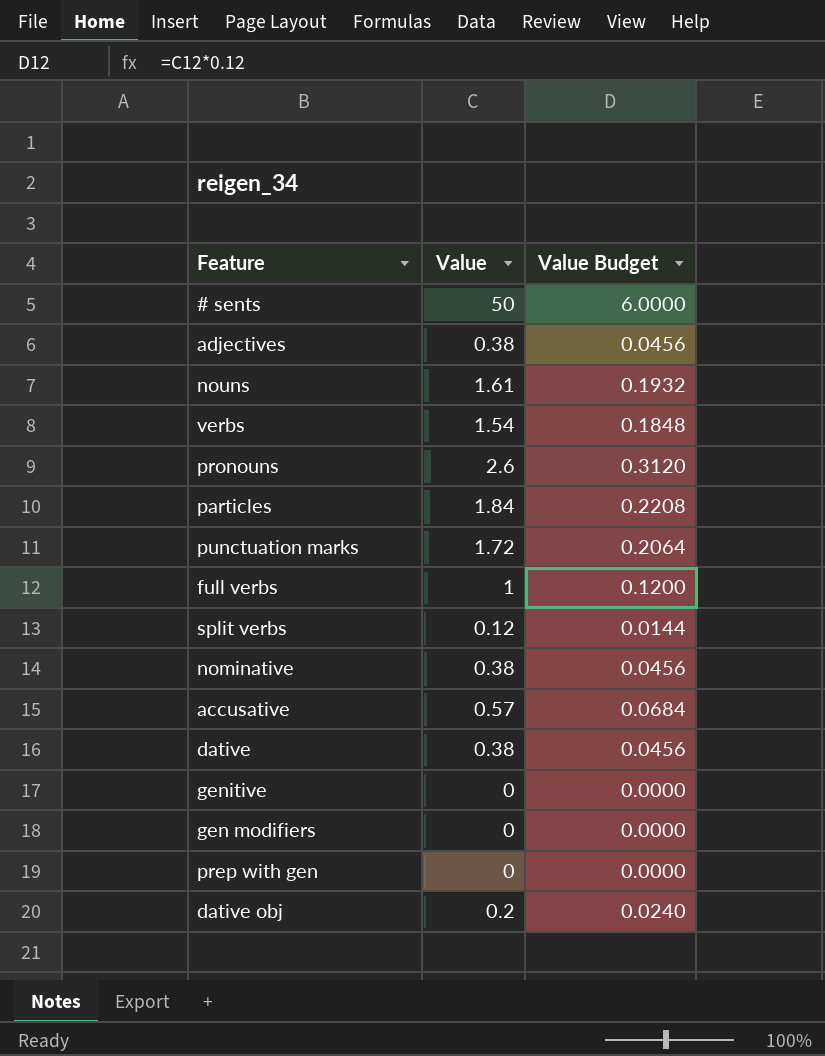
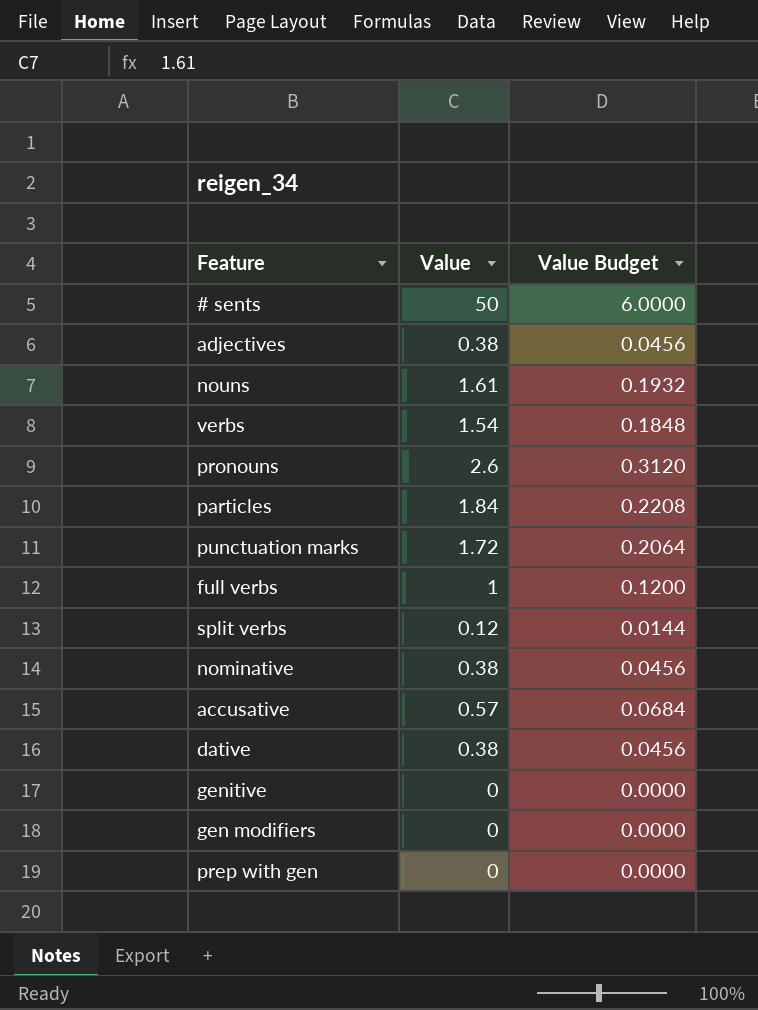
row dative obj: 0.2 | 0.0240 -> none

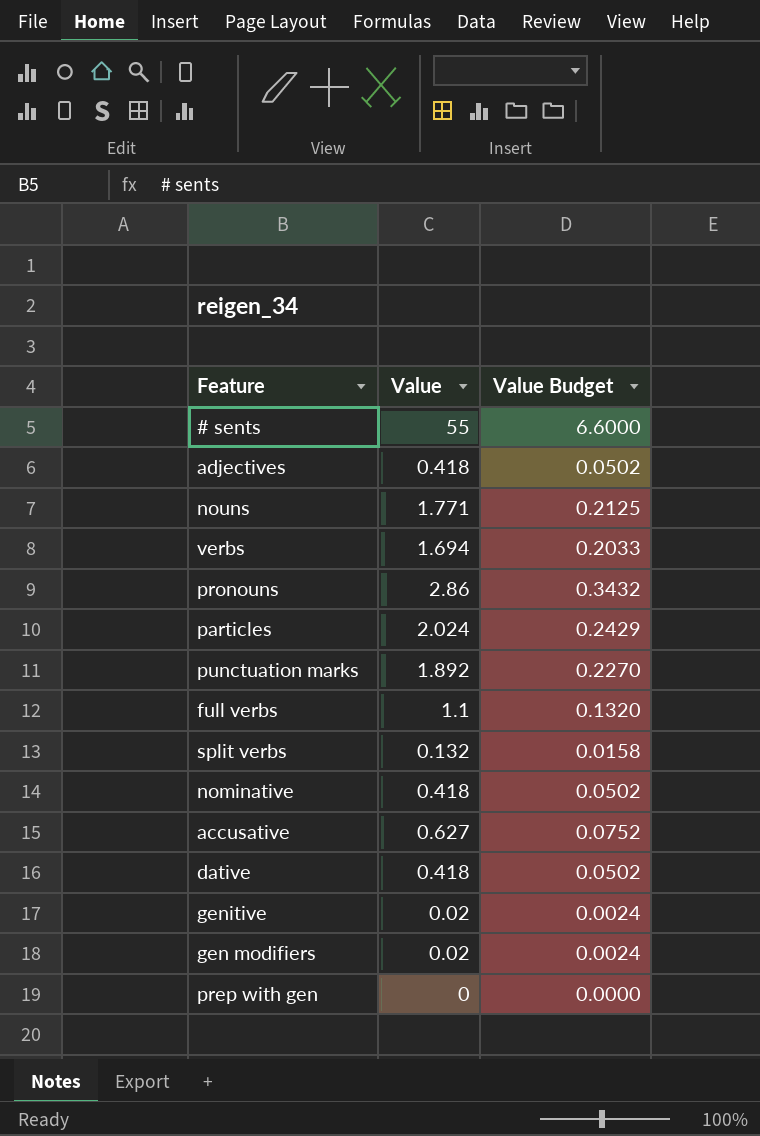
# sents | Value: 50 -> 55
# sents | Value Budget: 6.0000 -> 6.6000
adjectives | Value: 0.38 -> 0.418
adjectives | Value Budget: 0.0456 -> 0.0502
nouns | Value: 1.61 -> 1.771
nouns | Value Budget: 0.1932 -> 0.2125
verbs | Value: 1.54 -> 1.694
verbs | Value Budget: 0.1848 -> 0.2033
pronouns | Value: 2.6 -> 2.86
pronouns | Value Budget: 0.3120 -> 0.3432
particles | Value: 1.84 -> 2.024
particles | Value Budget: 0.2208 -> 0.2429
punctuation marks | Value: 1.72 -> 1.892
punctuation marks | Value Budget: 0.2064 -> 0.2270
full verbs | Value: 1 -> 1.1
full verbs | Value Budget: 0.1200 -> 0.1320
split verbs | Value: 0.12 -> 0.132
split verbs | Value Budget: 0.0144 -> 0.0158
nominative | Value: 0.38 -> 0.418
nominative | Value Budget: 0.0456 -> 0.0502
accusative | Value: 0.57 -> 0.627
accusative | Value Budget: 0.0684 -> 0.0752
dative | Value: 0.38 -> 0.418
dative | Value Budget: 0.0456 -> 0.0502
genitive | Value: 0 -> 0.02
genitive | Value Budget: 0.0000 -> 0.0024
gen modifiers | Value: 0 -> 0.02
gen modifiers | Value Budget: 0.0000 -> 0.0024

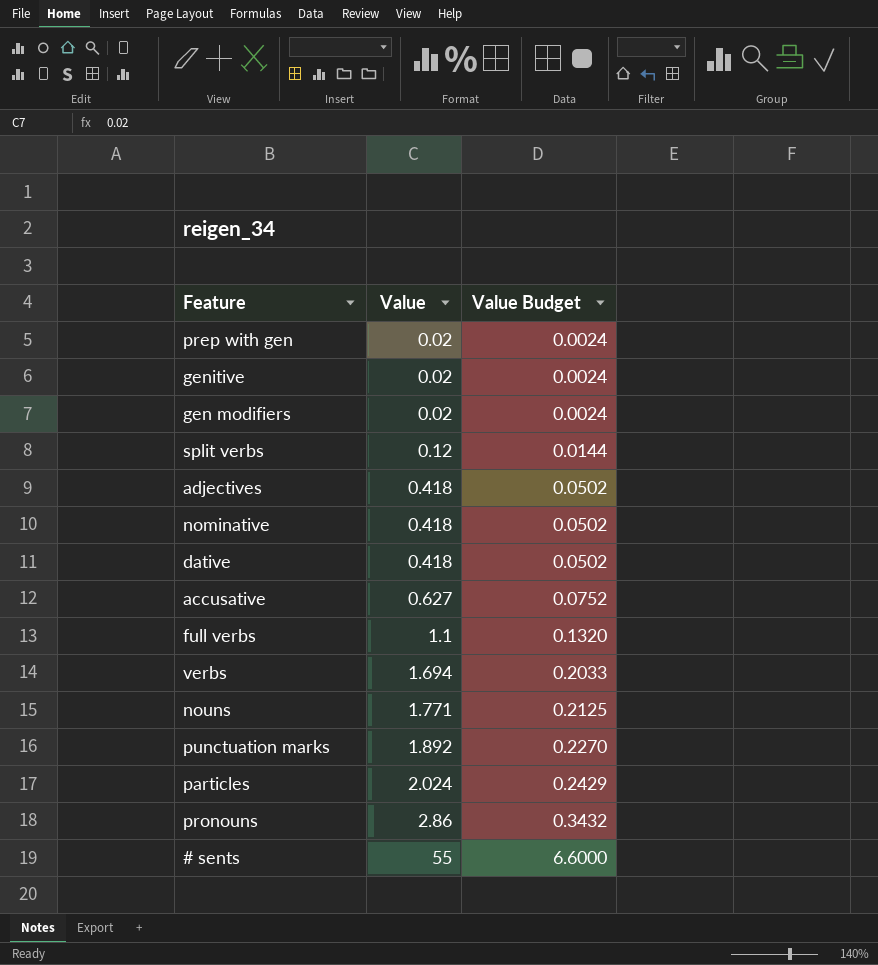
row order: none -> Value ascending
prep with gen | Value: 0 -> 0.02
prep with gen | Value Budget: 0.0000 -> 0.0024
split verbs | Value: 0.132 -> 0.12
split verbs | Value Budget: 0.0158 -> 0.0144

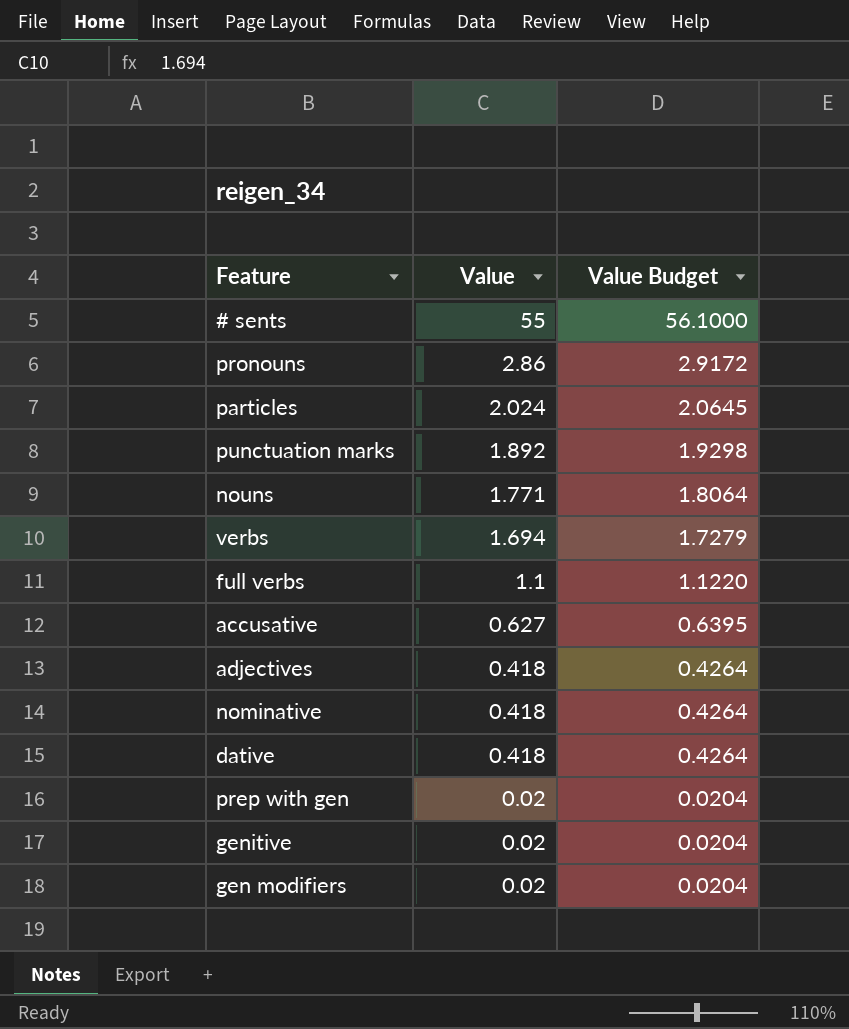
row order: Value ascending -> Value descending
column Value Budget | formula: [Value] * 0.12 -> [Value] * 1.02
row split verbs: 0.12 | 0.0144 -> none

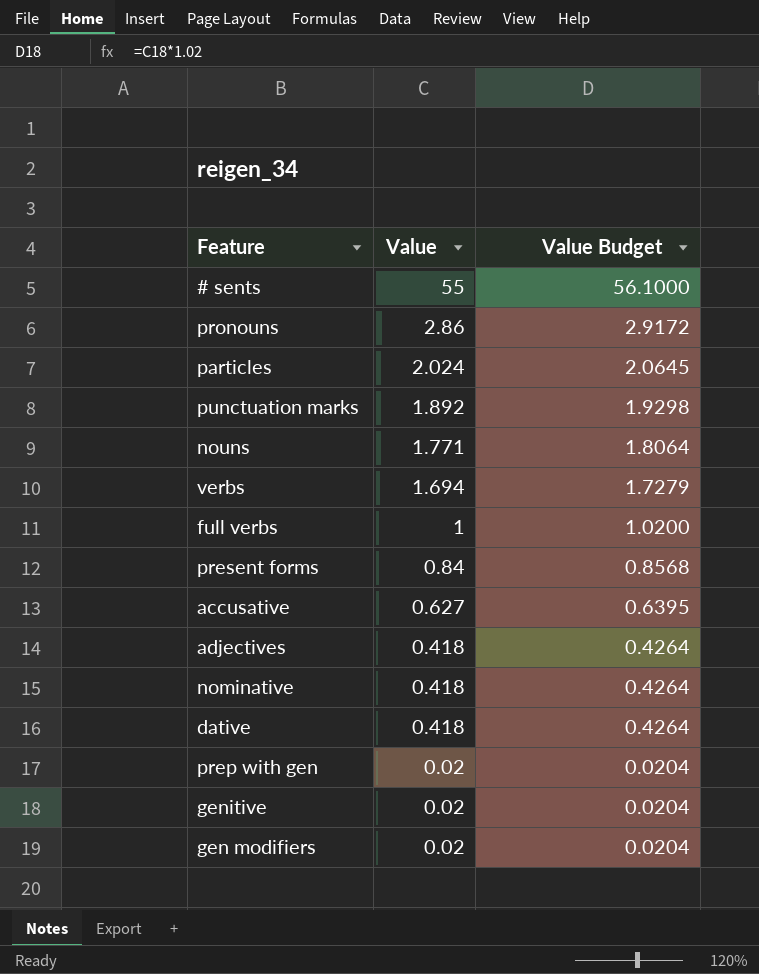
full verbs | Value: 1.1 -> 1
full verbs | Value Budget: 1.1220 -> 1.0200
row present forms: none -> 0.84 | 0.8568

